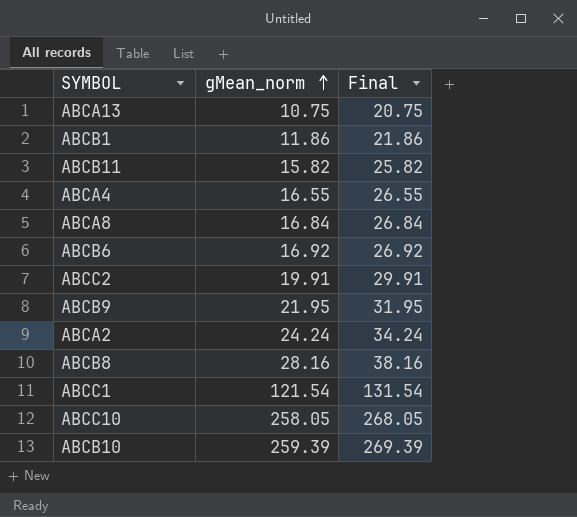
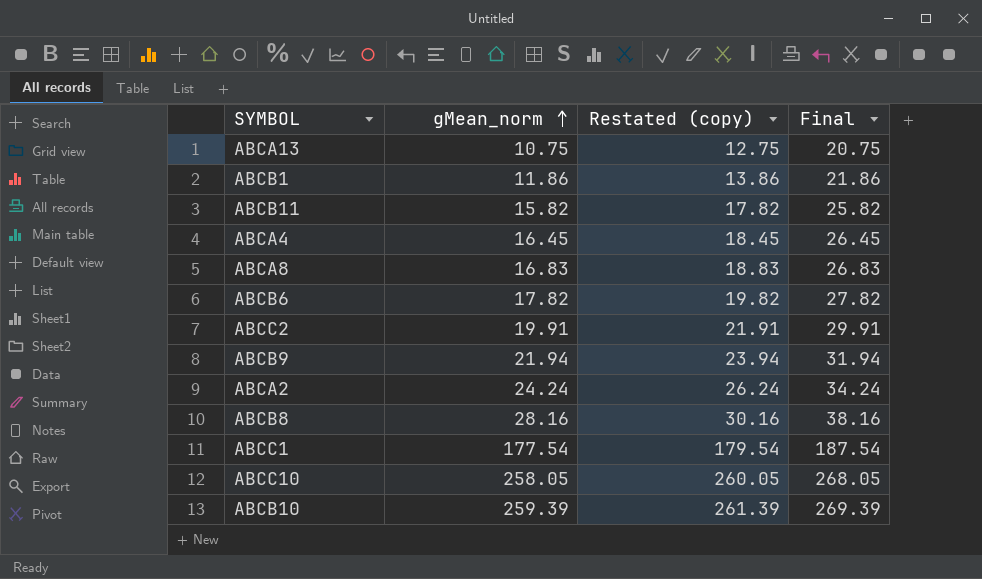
column Restated (copy) | formula: none -> [gMean_norm] + 2
ABCA4 | gMean_norm: 16.55 -> 16.45
ABCA4 | Final: 26.55 -> 26.45
ABCA8 | gMean_norm: 16.84 -> 16.83
ABCA8 | Final: 26.84 -> 26.83
ABCB6 | gMean_norm: 16.92 -> 17.82
ABCB6 | Final: 26.92 -> 27.82
ABCB9 | gMean_norm: 21.95 -> 21.94
ABCB9 | Final: 31.95 -> 31.94
ABCC1 | gMean_norm: 121.54 -> 177.54
ABCC1 | Final: 131.54 -> 187.54

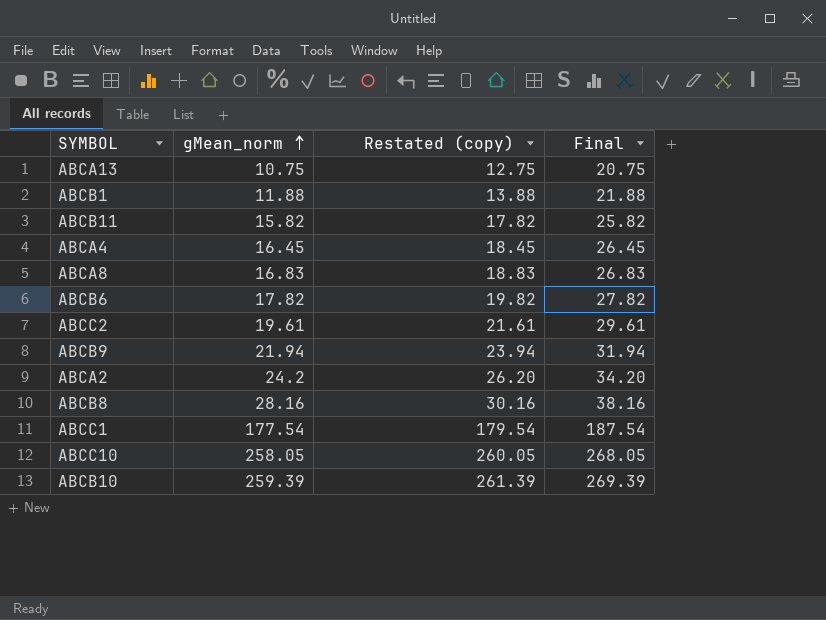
ABCB1 | gMean_norm: 11.86 -> 11.88
ABCB1 | Restated (copy): 13.86 -> 13.88
ABCB1 | Final: 21.86 -> 21.88
ABCC2 | gMean_norm: 19.91 -> 19.61
ABCC2 | Restated (copy): 21.91 -> 21.61
ABCC2 | Final: 29.91 -> 29.61
ABCA2 | gMean_norm: 24.24 -> 24.2
ABCA2 | Restated (copy): 26.24 -> 26.20
ABCA2 | Final: 34.24 -> 34.20

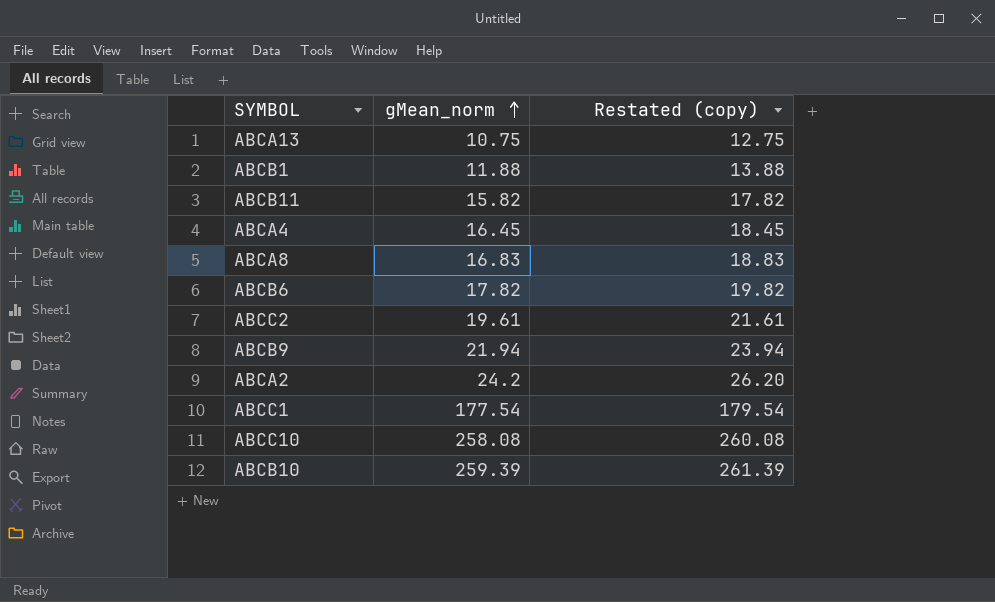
column Final | formula: [gMean_norm] + 10 -> none
row ABCB8: 28.16 | 30.16 | 38.16 -> none
ABCC10 | gMean_norm: 258.05 -> 258.08
ABCC10 | Restated (copy): 260.05 -> 260.08

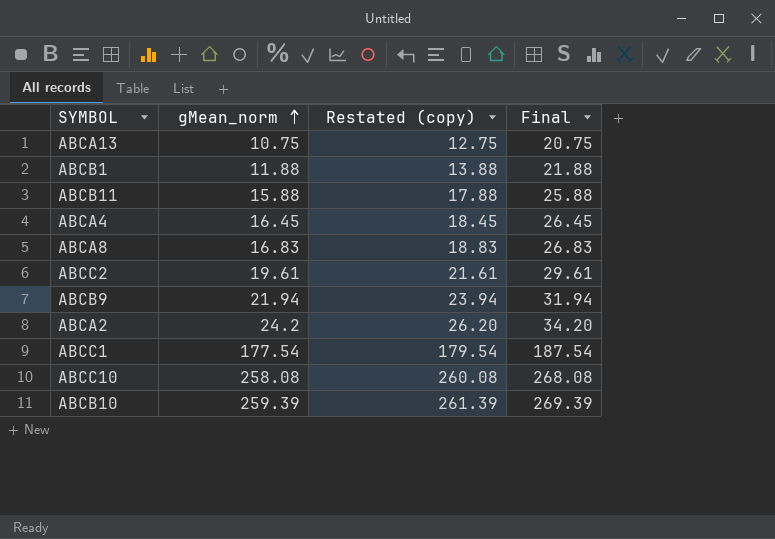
column Final | formula: none -> [gMean_norm] + 10
row ABCB6: 17.82 | 19.82 -> none
ABCB11 | gMean_norm: 15.82 -> 15.88
ABCB11 | Restated (copy): 17.82 -> 17.88

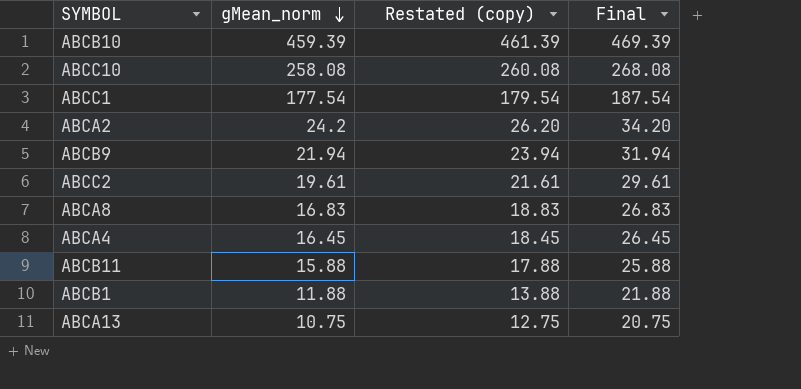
row order: gMean_norm ascending -> gMean_norm descending
ABCB10 | gMean_norm: 259.39 -> 459.39
ABCB10 | Restated (copy): 261.39 -> 461.39
ABCB10 | Final: 269.39 -> 469.39

